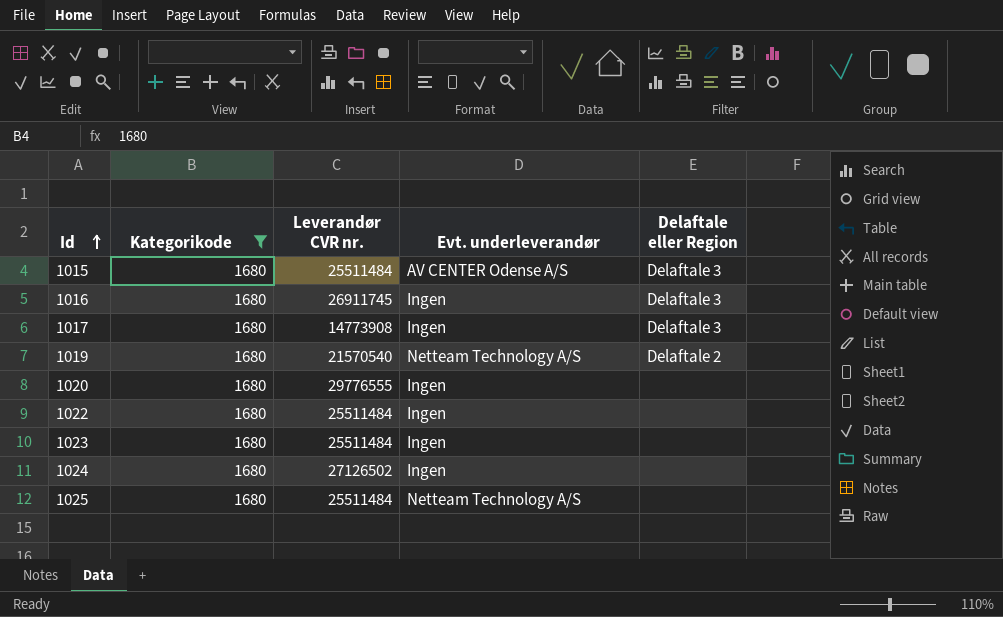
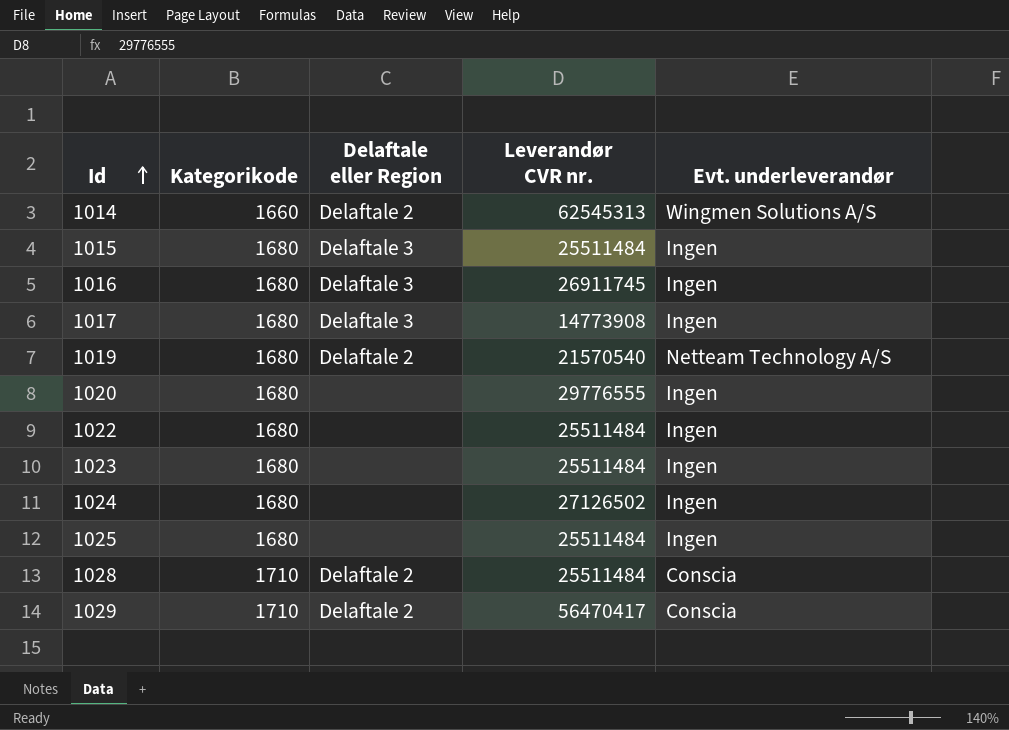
filter: Kategorikode = 1680 -> none
column Delaftale eller Region | position: 5 -> 3
1015 | Evt. underleverandør: AV CENTER Odense A/S -> Ingen
1025 | Evt. underleverandør: Netteam Technology A/S -> Ingen

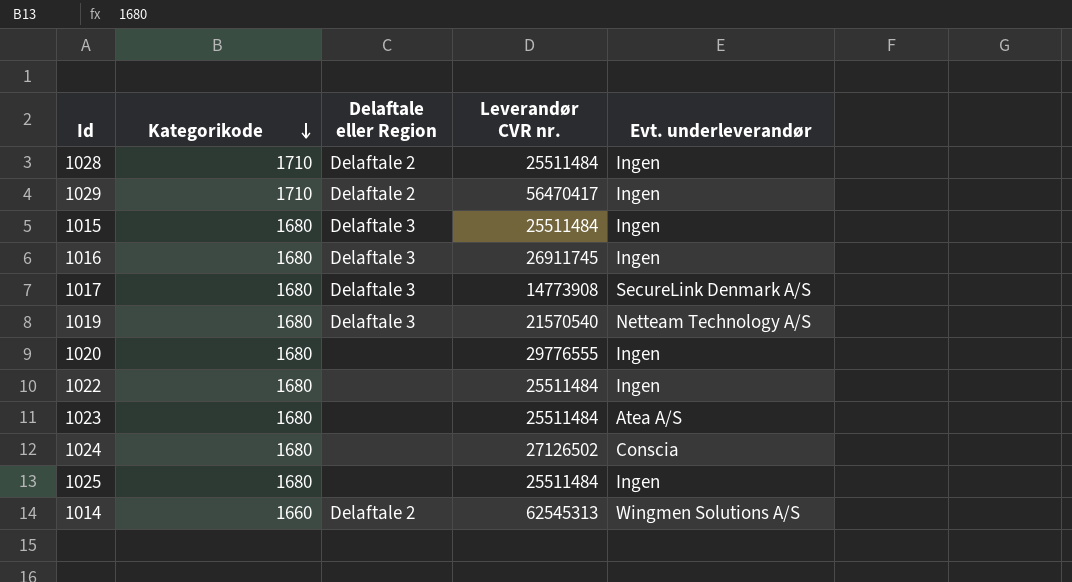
row order: Id ascending -> Kategorikode descending
1028 | Evt. underleverandør: Conscia -> Ingen
1029 | Evt. underleverandør: Conscia -> Ingen
1017 | Evt. underleverandør: Ingen -> SecureLink Denmark A/S
1019 | Delaftale eller Region: Delaftale 2 -> Delaftale 3
1023 | Evt. underleverandør: Ingen -> Atea A/S
1024 | Evt. underleverandør: Ingen -> Conscia

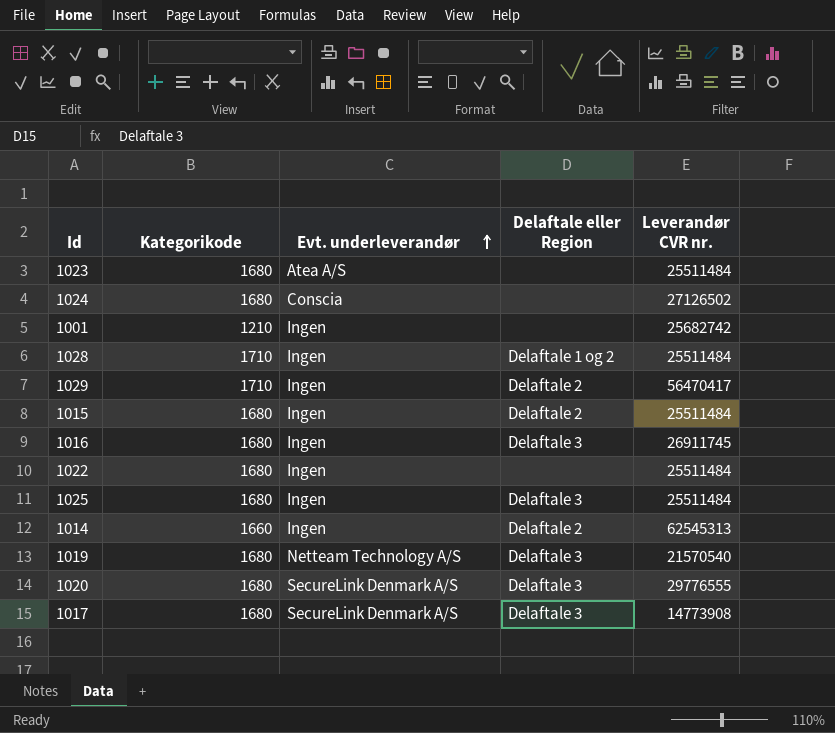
row order: Kategorikode descending -> Evt. underleverandør ascending
column Evt. underleverandør | position: 5 -> 3
row 1001: none -> 1210 | Ingen | none | 25682742
1028 | Delaftale eller Region: Delaftale 2 -> Delaftale 1 og 2
1015 | Delaftale eller Region: Delaftale 3 -> Delaftale 2
1025 | Delaftale eller Region: none -> Delaftale 3
1014 | Evt. underleverandør: Wingmen Solutions A/S -> Ingen
1020 | Evt. underleverandør: Ingen -> SecureLink Denmark A/S
1020 | Delaftale eller Region: none -> Delaftale 3

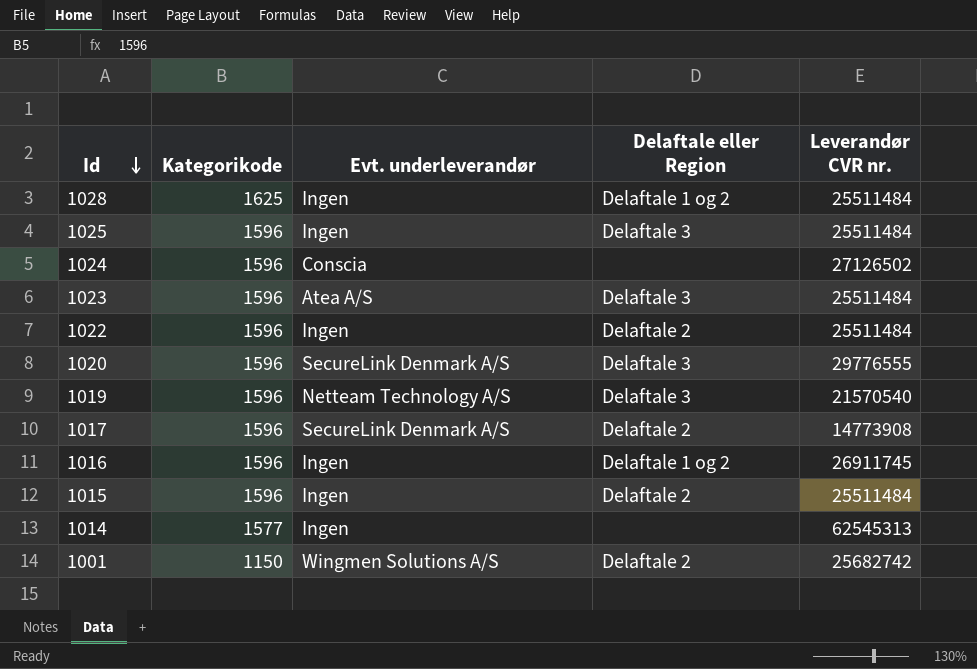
row order: Evt. underleverandør ascending -> Id descending
row 1029: 1710 | Ingen | Delaftale 2 | 56470417 -> none
1028 | Kategorikode: 1710 -> 1625
1025 | Kategorikode: 1680 -> 1596
1024 | Kategorikode: 1680 -> 1596
1023 | Kategorikode: 1680 -> 1596
1023 | Delaftale eller Region: none -> Delaftale 3
1022 | Kategorikode: 1680 -> 1596
1022 | Delaftale eller Region: none -> Delaftale 2
1020 | Kategorikode: 1680 -> 1596
1019 | Kategorikode: 1680 -> 1596
1017 | Kategorikode: 1680 -> 1596
1017 | Delaftale eller Region: Delaftale 3 -> Delaftale 2
1016 | Kategorikode: 1680 -> 1596
1016 | Delaftale eller Region: Delaftale 3 -> Delaftale 1 og 2
1015 | Kategorikode: 1680 -> 1596
1014 | Kategorikode: 1660 -> 1577
1014 | Delaftale eller Region: Delaftale 2 -> none
1001 | Kategorikode: 1210 -> 1150
1001 | Evt. underleverandør: Ingen -> Wingmen Solutions A/S
1001 | Delaftale eller Region: none -> Delaftale 2

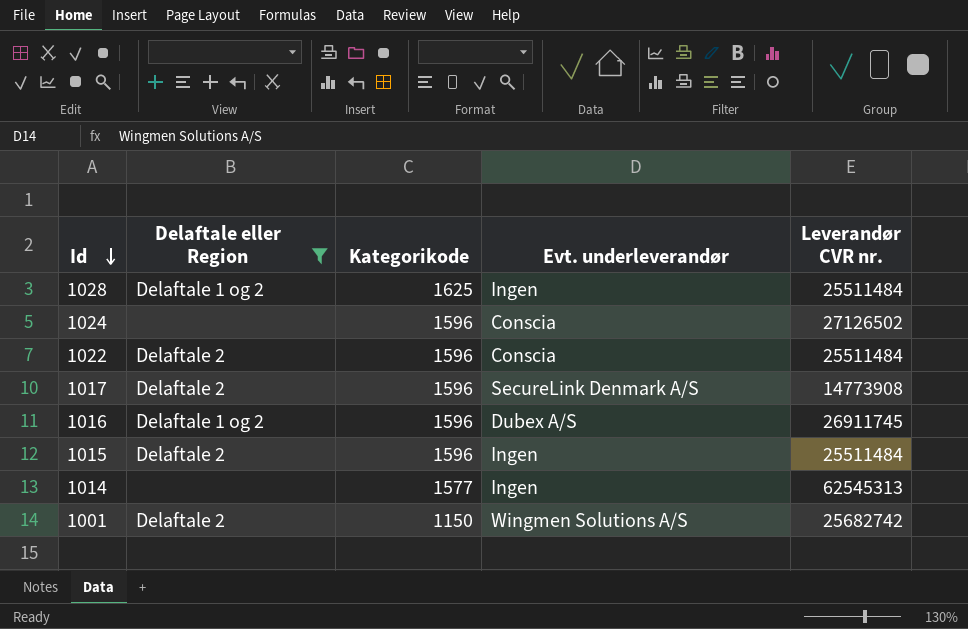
filter: none -> Delaftale eller Region != Delaftale 3
column Delaftale eller Region | position: 4 -> 2
1022 | Evt. underleverandør: Ingen -> Conscia
1016 | Evt. underleverandør: Ingen -> Dubex A/S

